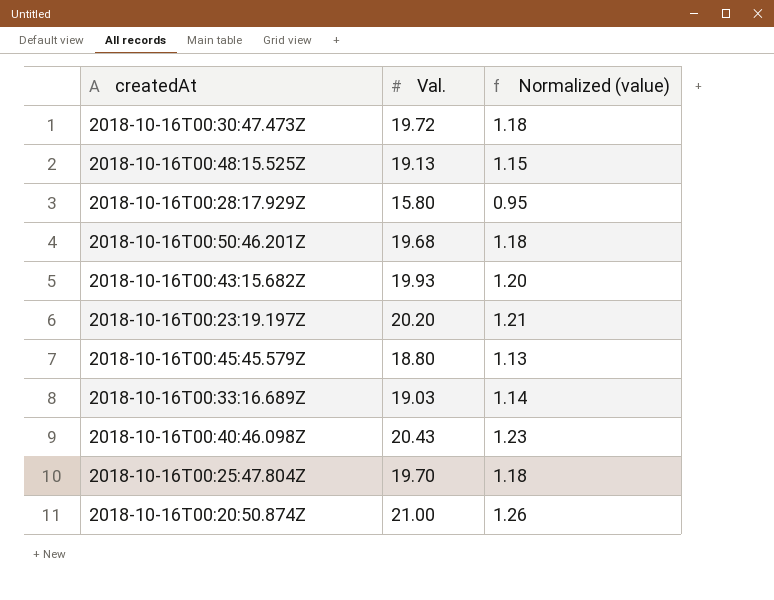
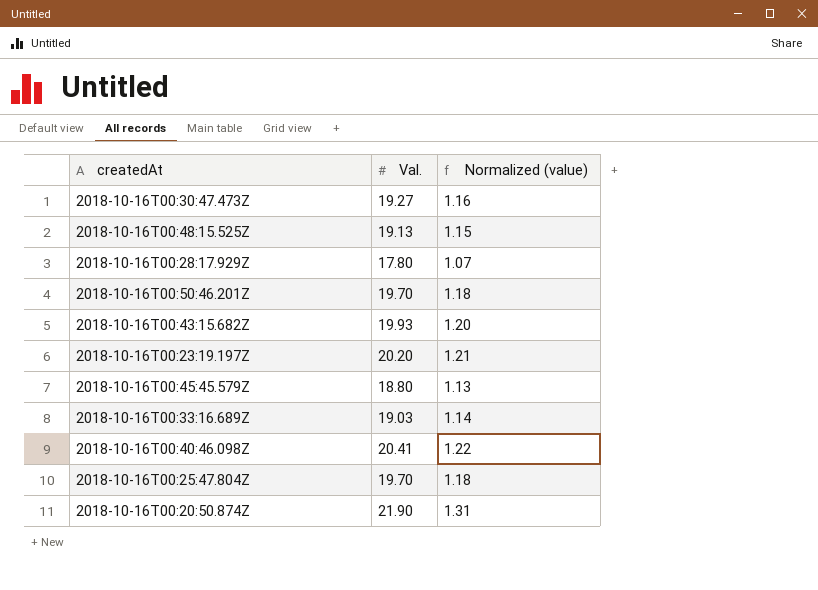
2018-10-16T00:30:47.473Z | Val.: 19.72 -> 19.27
2018-10-16T00:30:47.473Z | Normalized (value): 1.18 -> 1.16
2018-10-16T00:28:17.929Z | Val.: 15.80 -> 17.80
2018-10-16T00:28:17.929Z | Normalized (value): 0.95 -> 1.07
2018-10-16T00:50:46.201Z | Val.: 19.68 -> 19.70
2018-10-16T00:40:46.098Z | Val.: 20.43 -> 20.41
2018-10-16T00:40:46.098Z | Normalized (value): 1.23 -> 1.22
2018-10-16T00:20:50.874Z | Val.: 21.00 -> 21.90
2018-10-16T00:20:50.874Z | Normalized (value): 1.26 -> 1.31

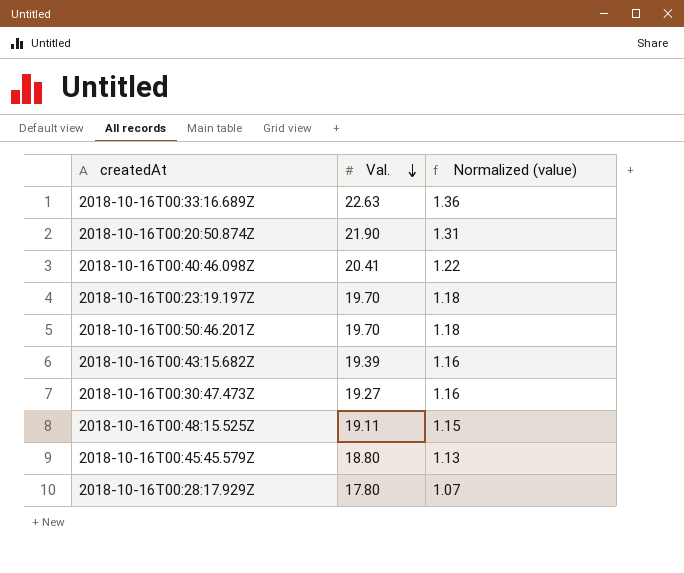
row order: none -> Val. descending
row 2018-10-16T00:25:47.804Z: 19.70 | 1.18 -> none
2018-10-16T00:33:16.689Z | Val.: 19.03 -> 22.63
2018-10-16T00:33:16.689Z | Normalized (value): 1.14 -> 1.36
2018-10-16T00:23:19.197Z | Val.: 20.20 -> 19.70
2018-10-16T00:23:19.197Z | Normalized (value): 1.21 -> 1.18
2018-10-16T00:43:15.682Z | Val.: 19.93 -> 19.39
2018-10-16T00:43:15.682Z | Normalized (value): 1.20 -> 1.16
2018-10-16T00:48:15.525Z | Val.: 19.13 -> 19.11

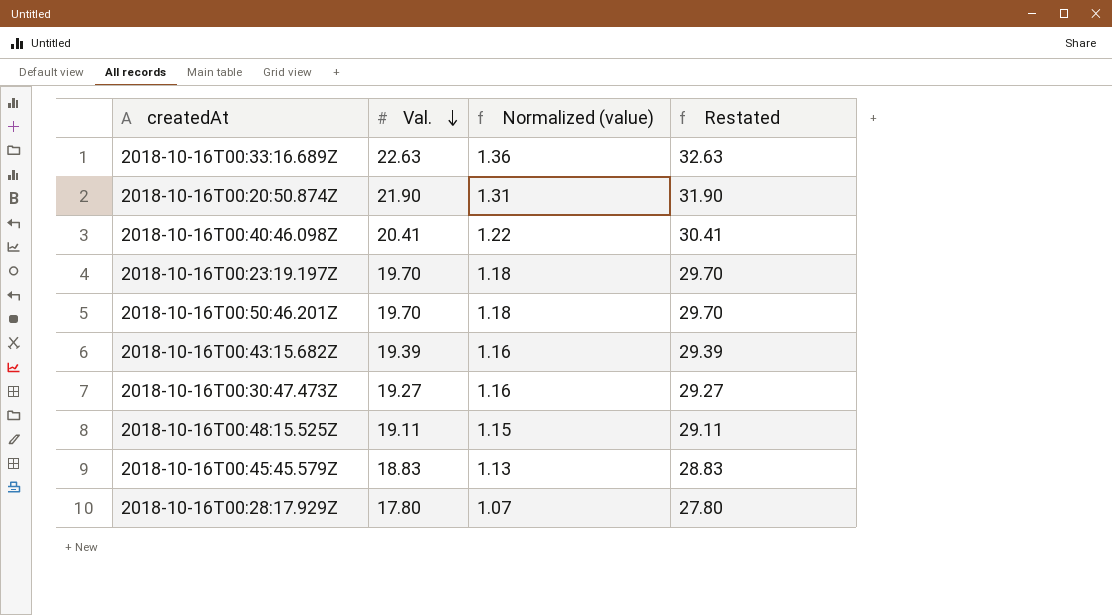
column Restated | formula: none -> [Val.] + 10
2018-10-16T00:45:45.579Z | Val.: 18.80 -> 18.83

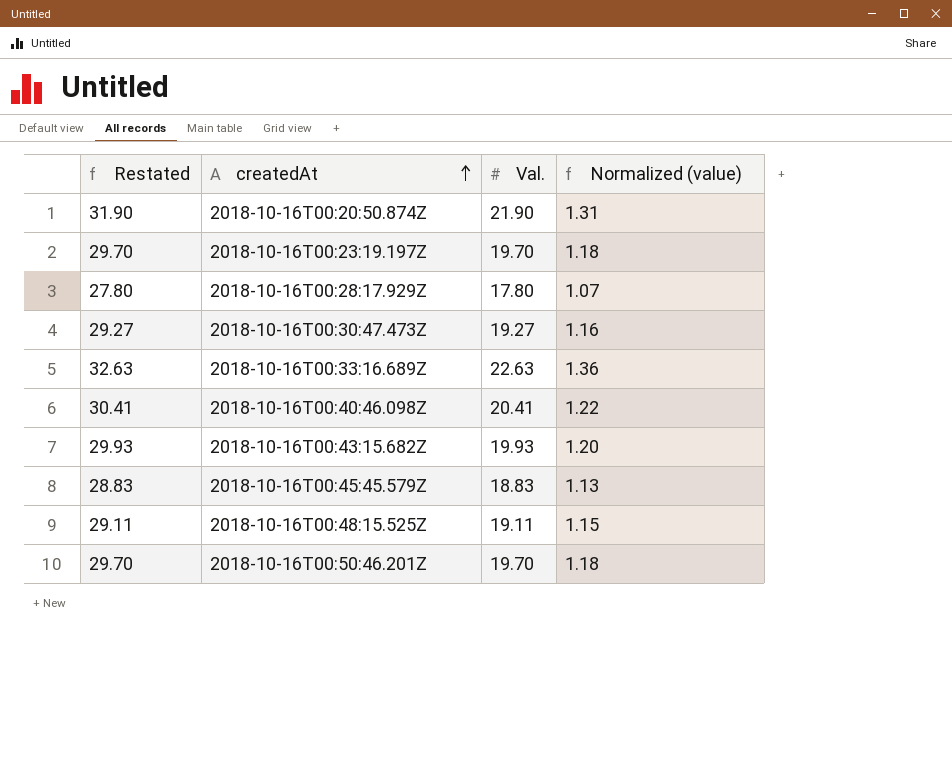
row order: Val. descending -> createdAt ascending
column Restated | position: 4 -> 1
2018-10-16T00:43:15.682Z | Restated: 29.39 -> 29.93
2018-10-16T00:43:15.682Z | Val.: 19.39 -> 19.93
2018-10-16T00:43:15.682Z | Normalized (value): 1.16 -> 1.20

